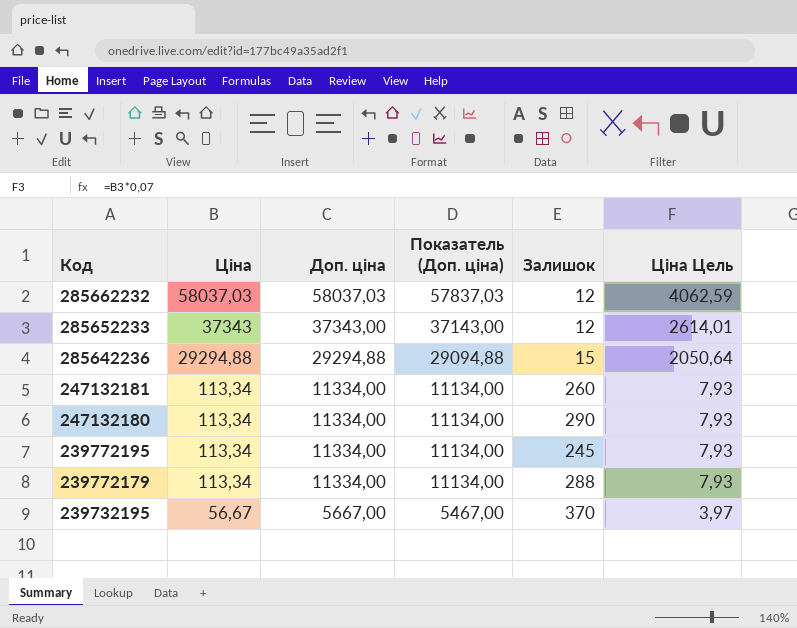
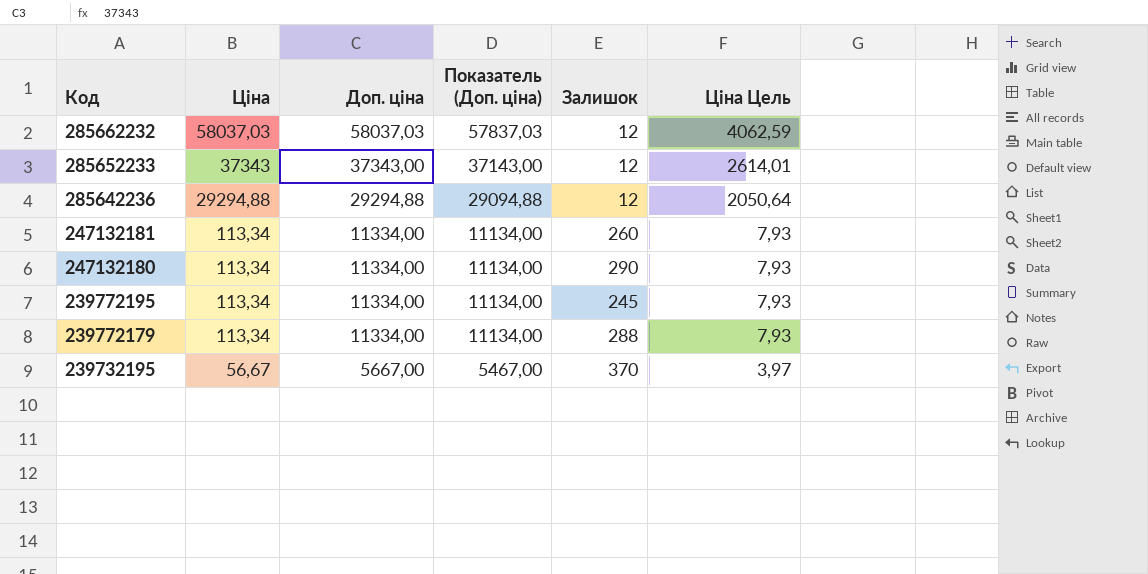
285642236 | Залишок: 15 -> 12

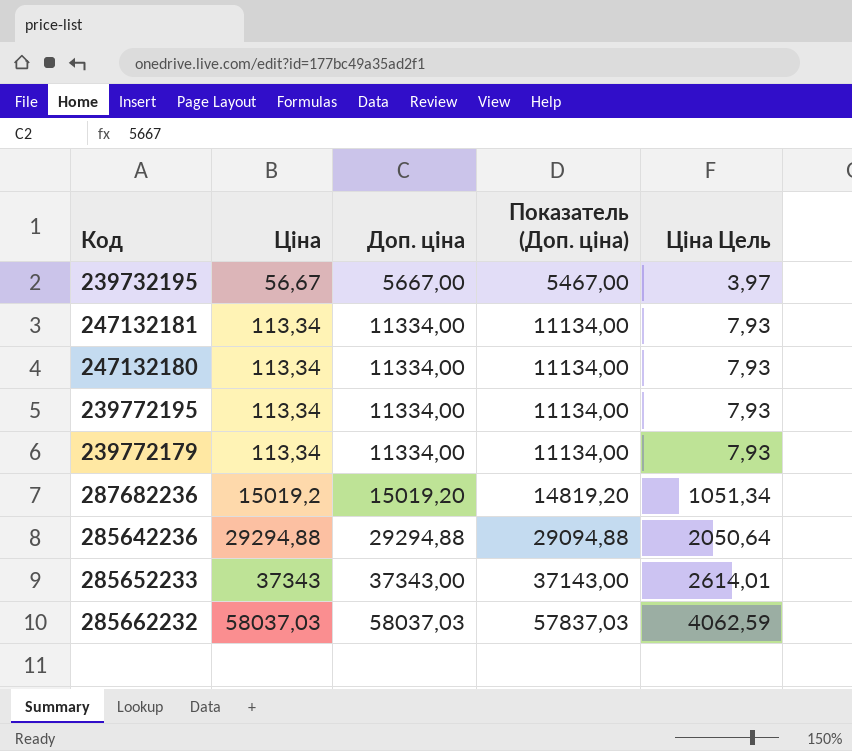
row order: Код descending -> Ціна ascending
column Залишок | position: 5 -> none
row 287682236: none -> 15019,2 | 15019,20 | 14819,20 | 1051,34

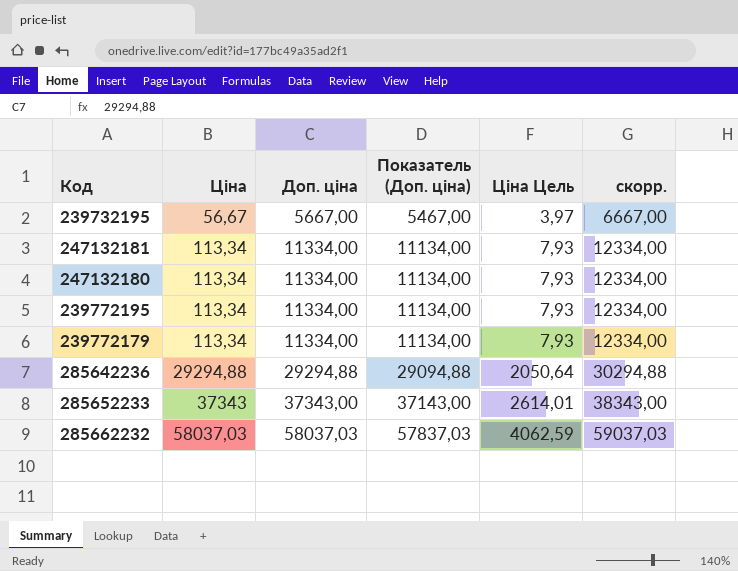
column скорр. | formula: none -> [Доп. ціна] + 1000
row 287682236: 15019,2 | 15019,20 | 14819,20 | 1051,34 -> none

